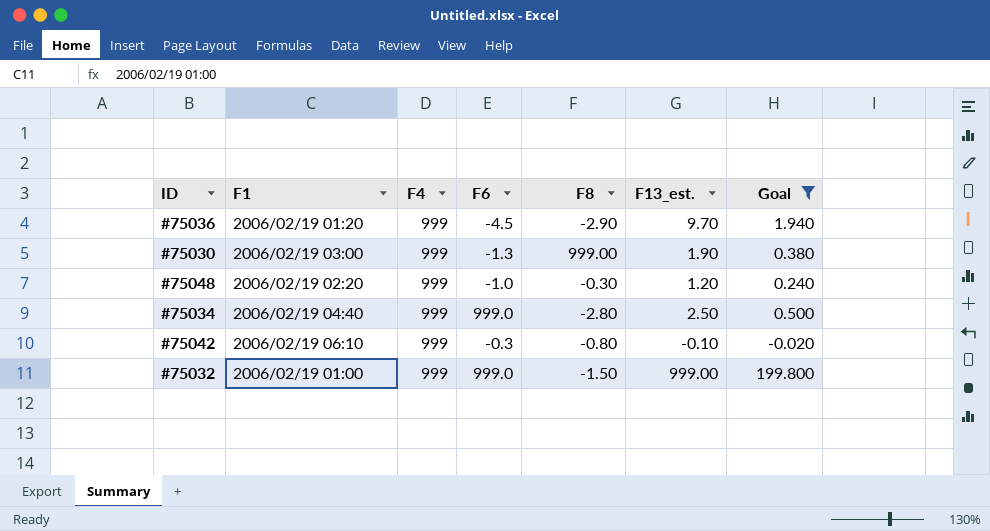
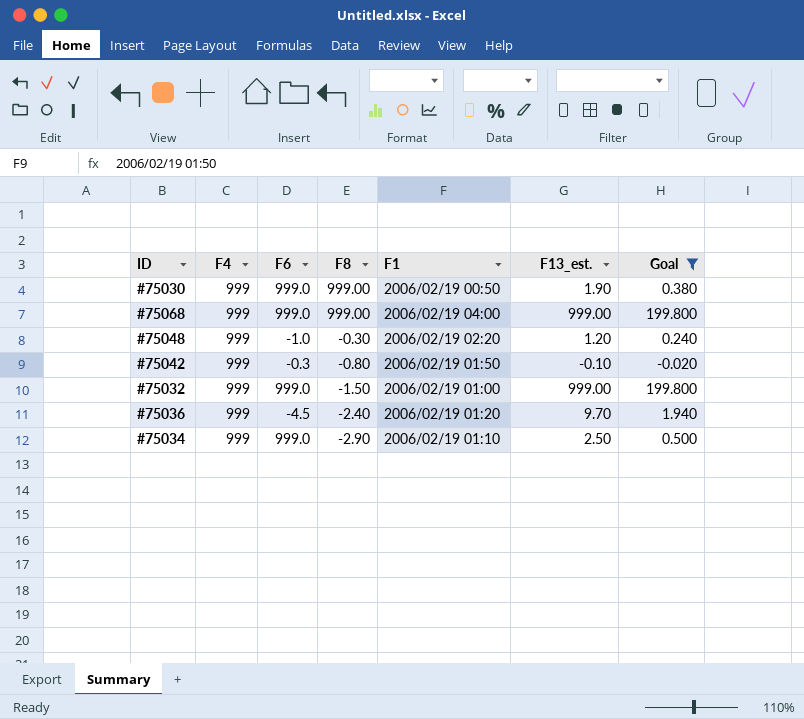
row order: none -> F8 descending
column F1 | position: 2 -> 5
#75030 | F6: -1.3 -> 999.0
#75030 | F1: 2006/02/19 03:00 -> 2006/02/19 00:50
row #75068: none -> 999 | 999.0 | 999.00 | 2006/02/19 04:00 | 999.00 | 199.800
#75042 | F1: 2006/02/19 06:10 -> 2006/02/19 01:50
#75036 | F8: -2.90 -> -2.40
#75034 | F8: -2.80 -> -2.90
#75034 | F1: 2006/02/19 04:40 -> 2006/02/19 01:10

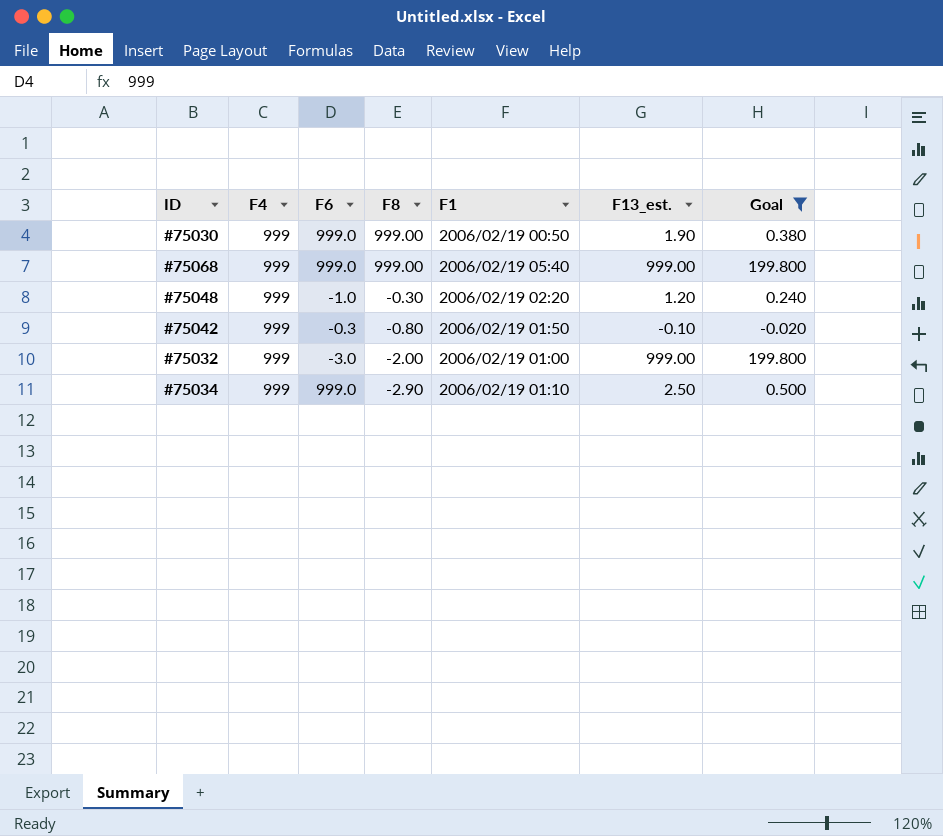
row #75036: 999 | -4.5 | -2.40 | 2006/02/19 01:20 | 9.70 | 1.940 -> none
#75068 | F1: 2006/02/19 04:00 -> 2006/02/19 05:40
#75032 | F6: 999.0 -> -3.0
#75032 | F8: -1.50 -> -2.00

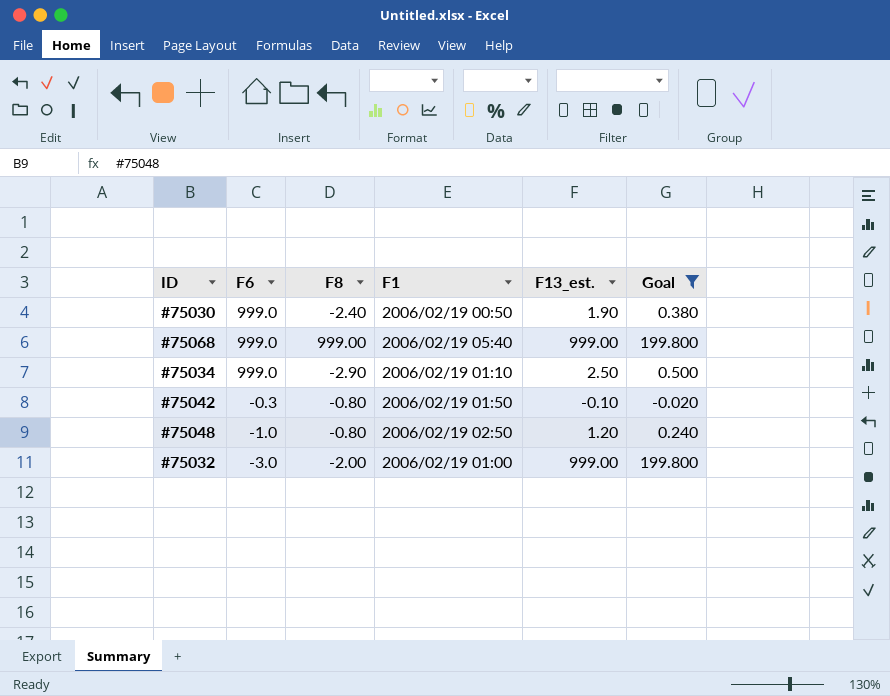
row order: F8 descending -> F6 descending
column F4 | position: 2 -> none
#75030 | F8: 999.00 -> -2.40
#75048 | F8: -0.30 -> -0.80
#75048 | F1: 2006/02/19 02:20 -> 2006/02/19 02:50

